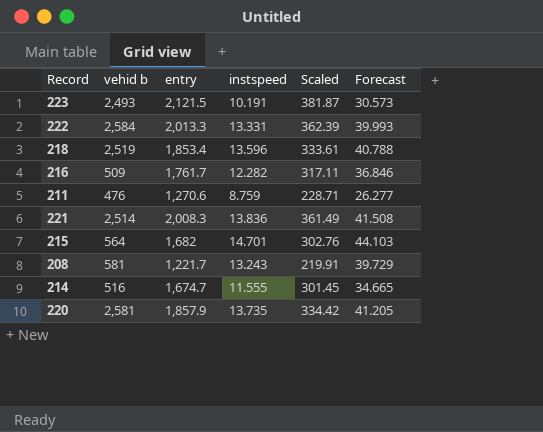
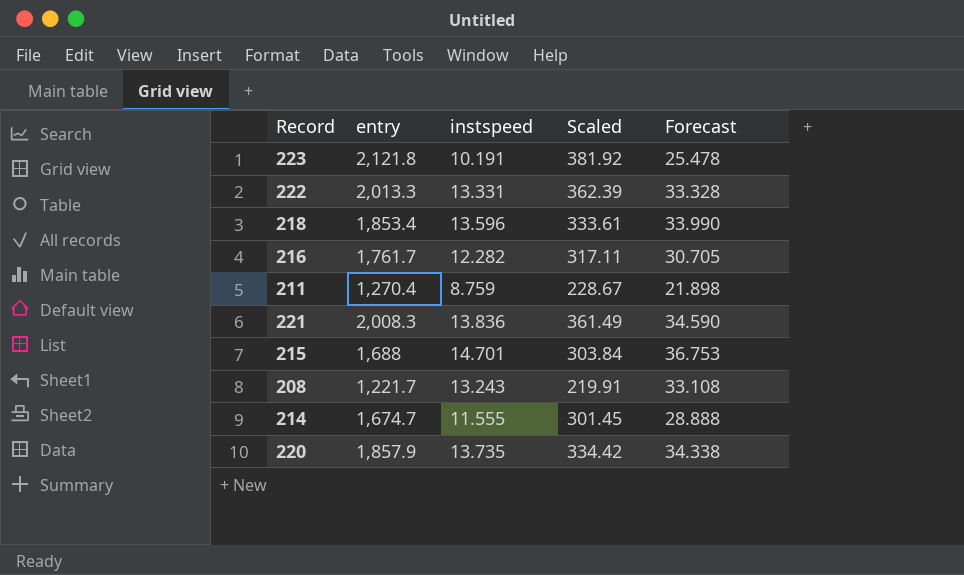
column vehid b | position: 2 -> none
column Forecast | formula: [instspeed] * 3 -> [instspeed] * 2.5
223 | entry: 2,121.5 -> 2,121.8
223 | Scaled: 381.87 -> 381.92
211 | entry: 1,270.6 -> 1,270.4
211 | Scaled: 228.71 -> 228.67
215 | entry: 1,682 -> 1,688
215 | Scaled: 302.76 -> 303.84

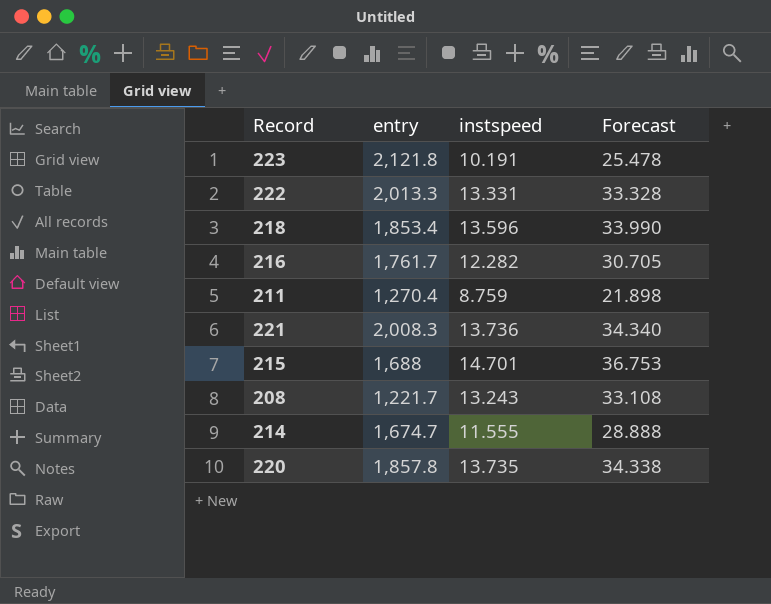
column Scaled | formula: [entry] * 0.18 -> none
221 | instspeed: 13.836 -> 13.736
221 | Forecast: 34.590 -> 34.340
220 | entry: 1,857.9 -> 1,857.8

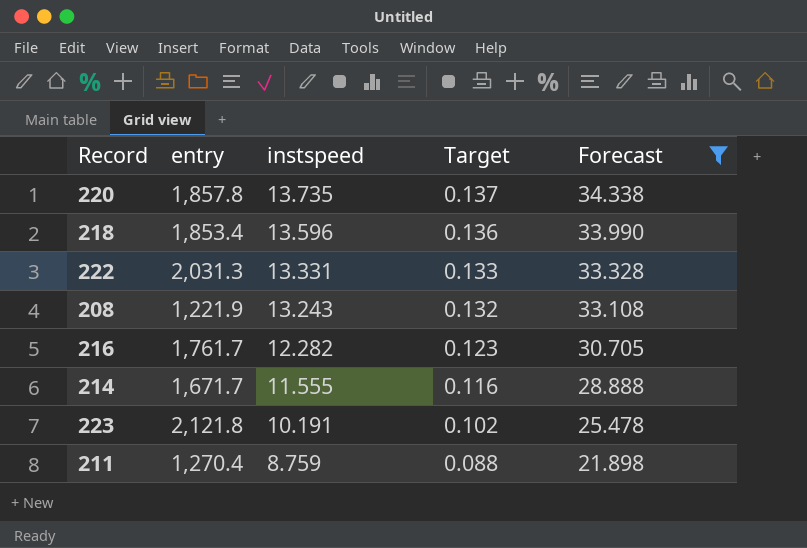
filter: none -> Forecast <= 34.338
row order: none -> instspeed descending
column Target | formula: none -> [instspeed] * 0.01
222 | entry: 2,013.3 -> 2,031.3
208 | entry: 1,221.7 -> 1,221.9
214 | entry: 1,674.7 -> 1,671.7

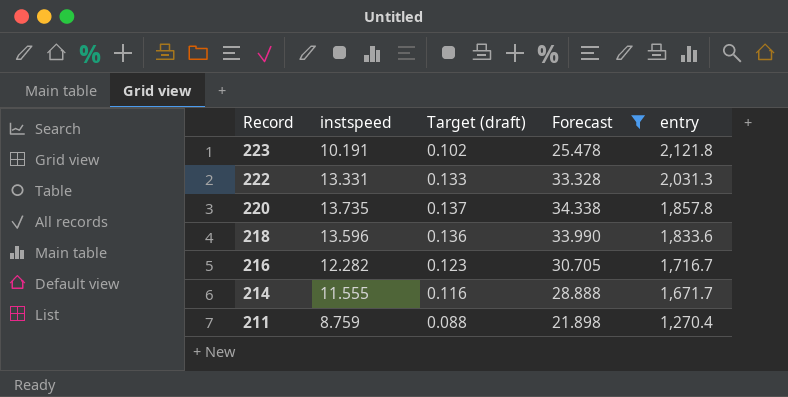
row order: instspeed descending -> Record descending
column name: Target -> Target (draft)
column entry | position: 2 -> 5
row 208: 1,221.9 | 13.243 | 0.132 | 33.108 -> none
218 | entry: 1,853.4 -> 1,833.6
216 | entry: 1,761.7 -> 1,716.7

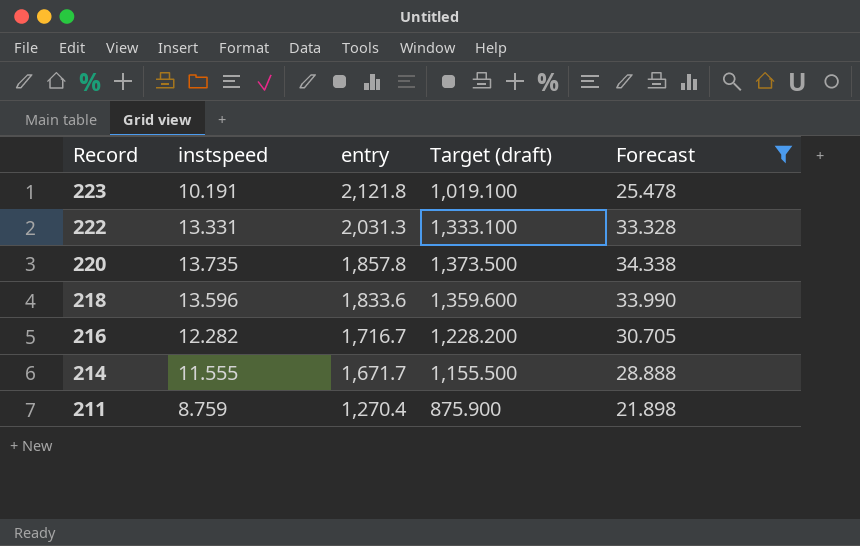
column entry | position: 5 -> 3
column Target (draft) | formula: [instspeed] * 0.01 -> [instspeed] * 100

